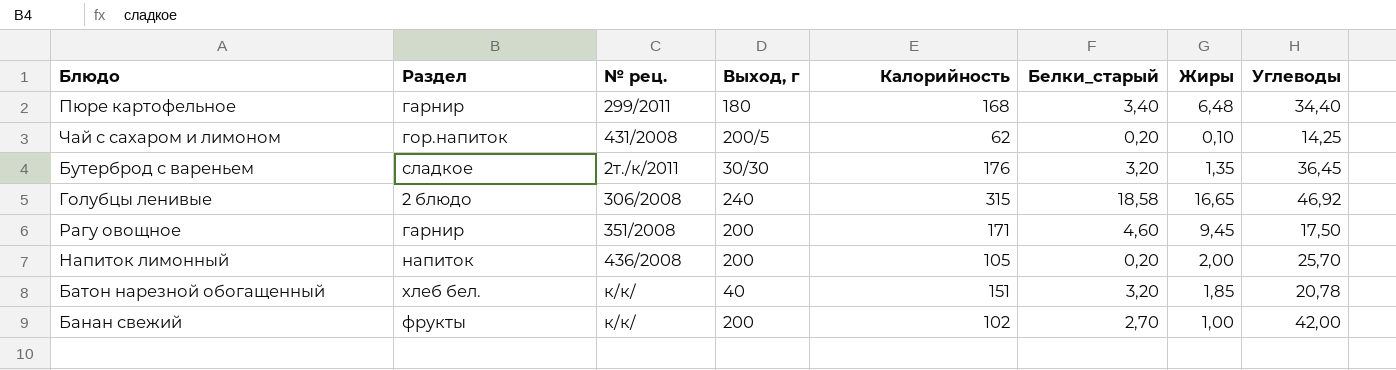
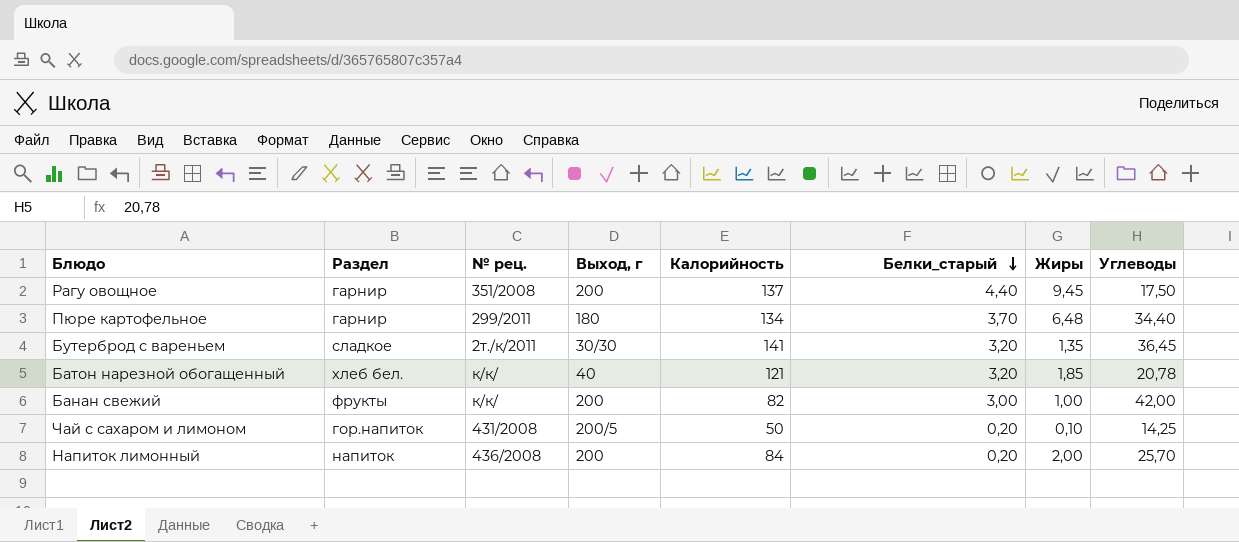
row order: none -> Белки_старый descending
row Голубцы ленивые: 2 блюдо | 306/2008 | 240 | 315 | 18,58 | 16,65 | 46,92 -> none
Рагу овощное | Калорийность: 171 -> 137
Рагу овощное | Белки_старый: 4,60 -> 4,40
Пюре картофельное | Калорийность: 168 -> 134
Пюре картофельное | Белки_старый: 3,40 -> 3,70
Бутерброд с вареньем | Калорийность: 176 -> 141
Батон нарезной обогащенный | Калорийность: 151 -> 121
Банан свежий | Калорийность: 102 -> 82
Банан свежий | Белки_старый: 2,70 -> 3,00
Чай с сахаром и лимоном | Калорийность: 62 -> 50
Напиток лимонный | Калорийность: 105 -> 84

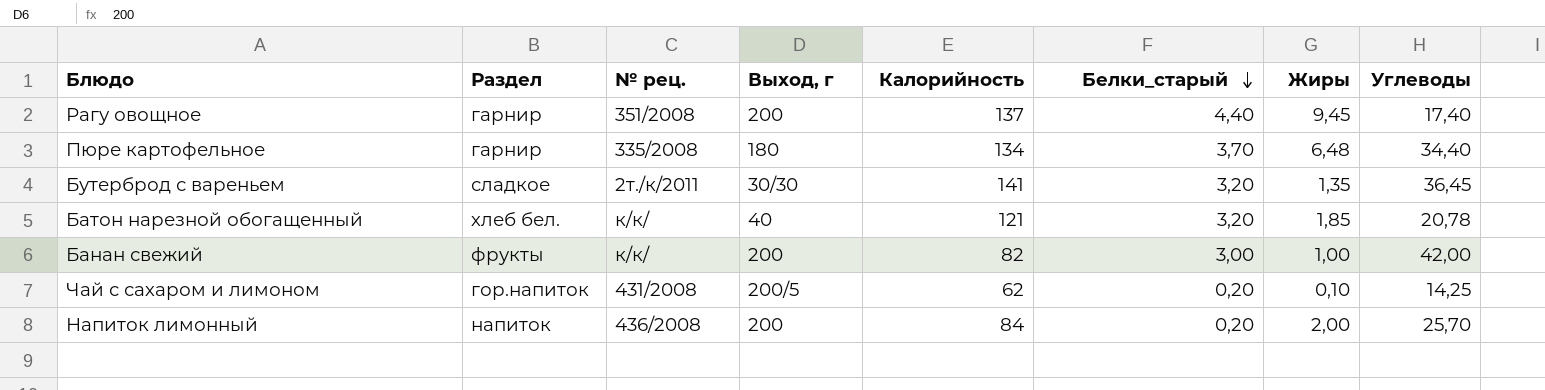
Рагу овощное | Углеводы: 17,50 -> 17,40
Пюре картофельное | № рец.: 299/2011 -> 335/2008
Чай с сахаром и лимоном | Калорийность: 50 -> 62

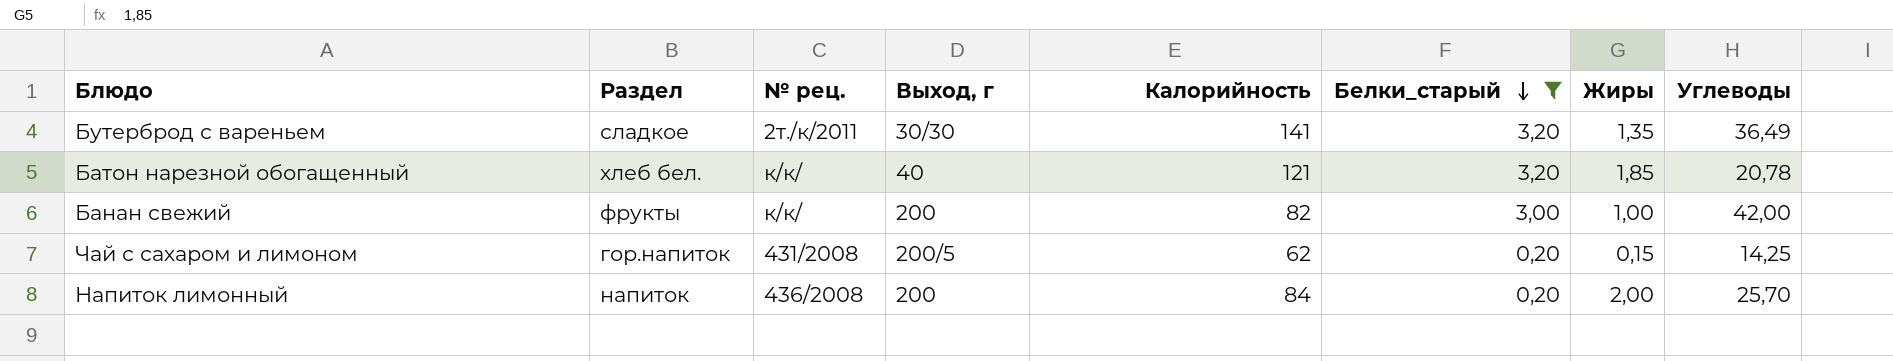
filter: none -> Белки_старый <= 3,20
Бутерброд с вареньем | Углеводы: 36,45 -> 36,49
Чай с сахаром и лимоном | Жиры: 0,10 -> 0,15

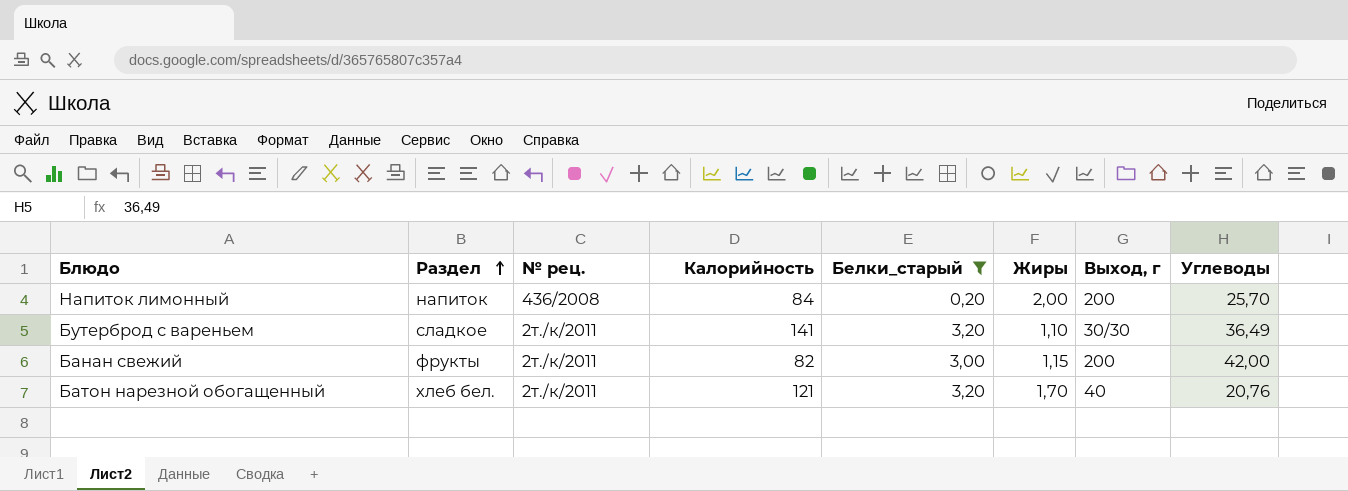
row order: Белки_старый descending -> Раздел ascending
column Выход, г | position: 4 -> 7
row Чай с сахаром и лимоном: гор.напиток | 431/2008 | 200/5 | 62 | 0,20 | 0,15 | 14,25 -> none
Бутерброд с вареньем | Жиры: 1,35 -> 1,10
Банан свежий | № рец.: к/к/ -> 2т./к/2011
Банан свежий | Жиры: 1,00 -> 1,15
Батон нарезной обогащенный | № рец.: к/к/ -> 2т./к/2011
Батон нарезной обогащенный | Жиры: 1,85 -> 1,70
Батон нарезной обогащенный | Углеводы: 20,78 -> 20,76

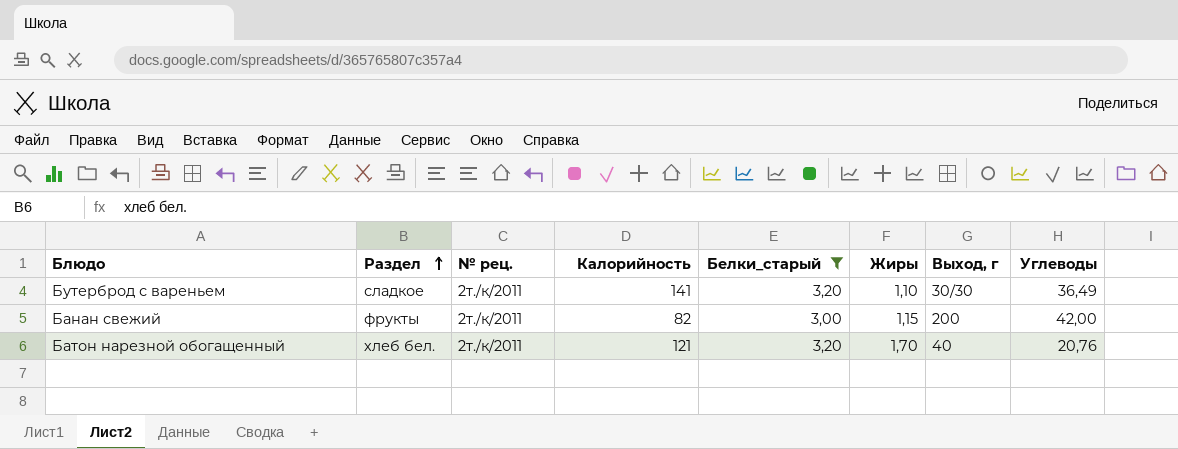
row Напиток лимонный: напиток | 436/2008 | 84 | 0,20 | 2,00 | 200 | 25,70 -> none

